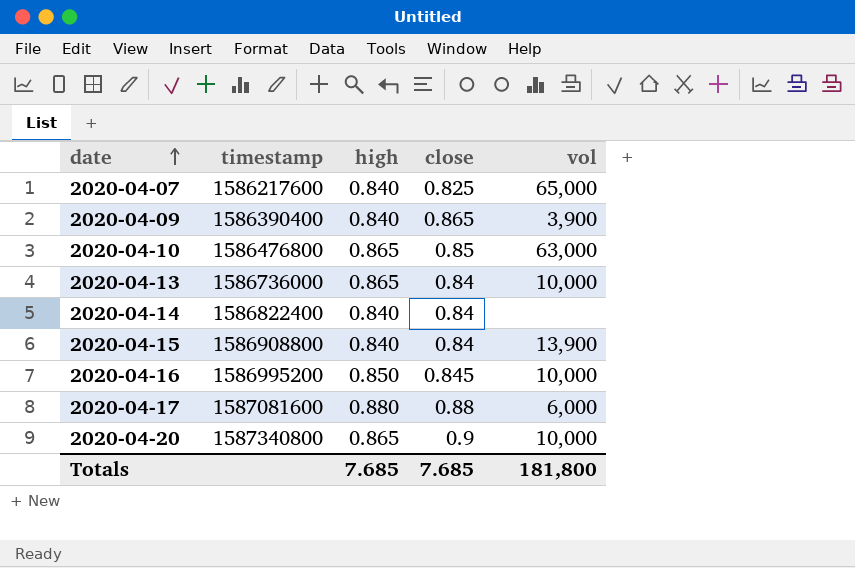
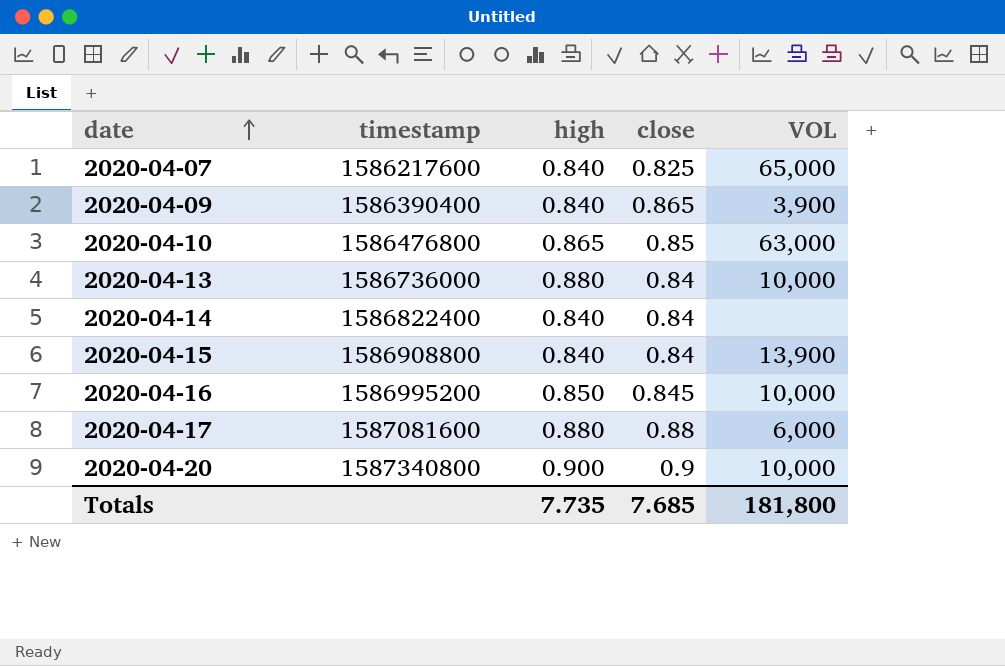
column name: vol -> VOL
2020-04-13 | high: 0.865 -> 0.880
2020-04-20 | high: 0.865 -> 0.900
Totals | high: 7.685 -> 7.735

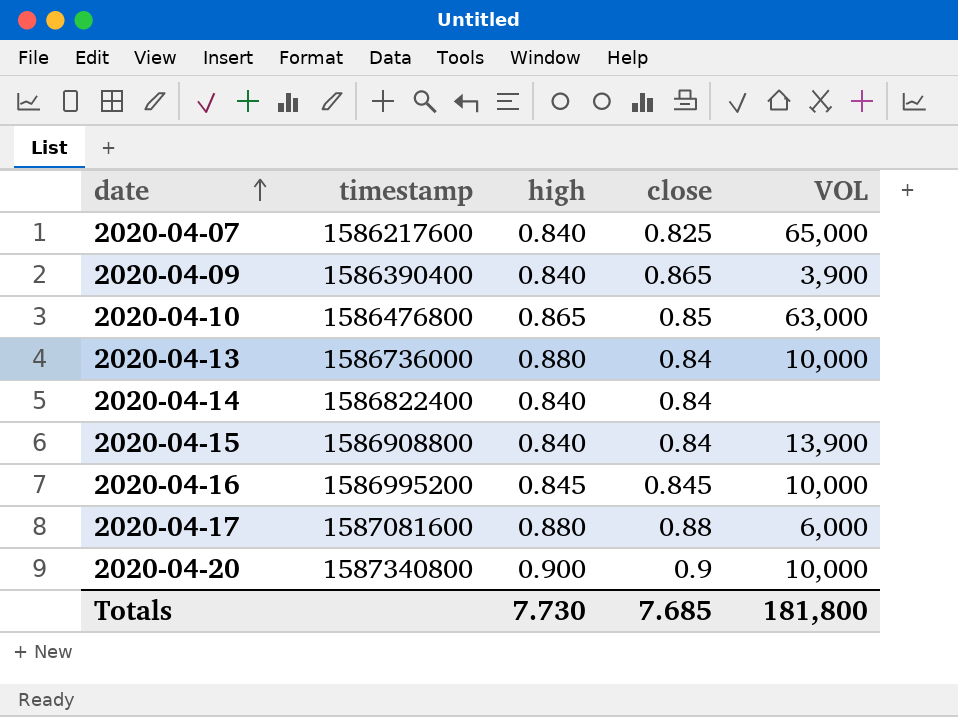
2020-04-16 | high: 0.850 -> 0.845
Totals | high: 7.735 -> 7.730

